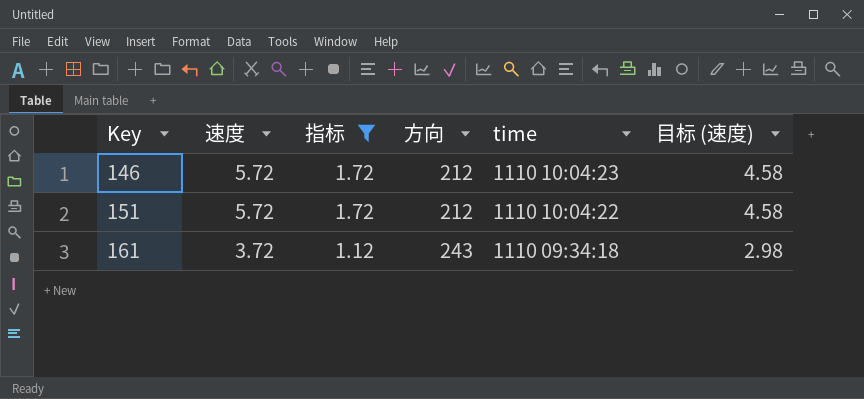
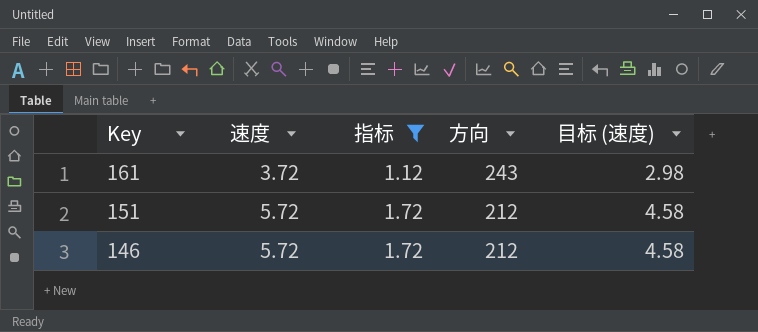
row order: Key ascending -> Key descending
column time | position: 5 -> none

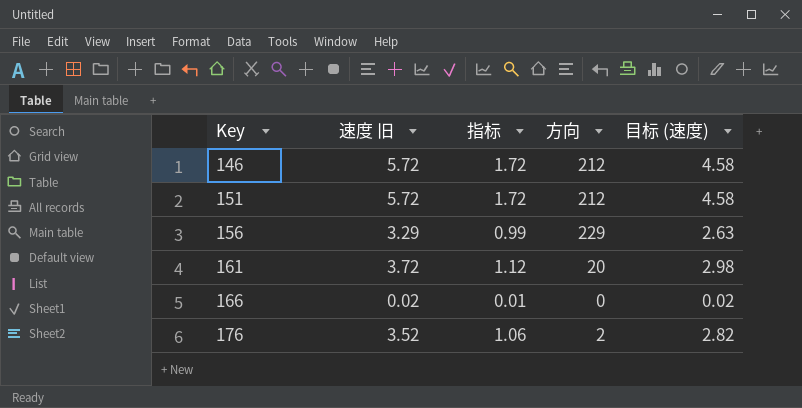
filter: 指标 >= 1.12 -> none
row order: Key descending -> Key ascending
column name: 速度 -> 速度 旧
161 | 方向: 243 -> 20

